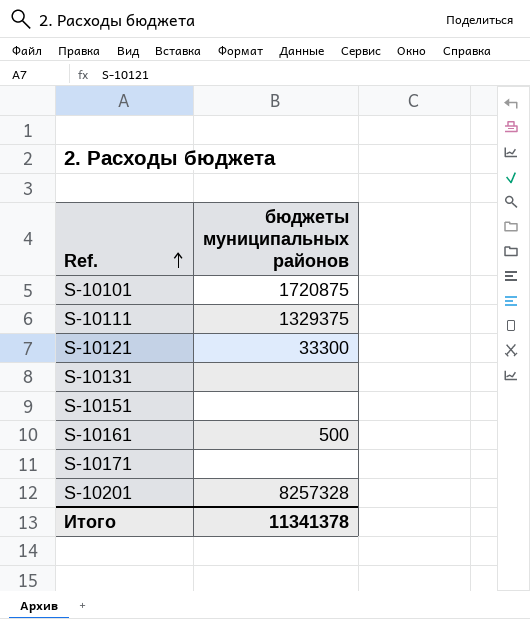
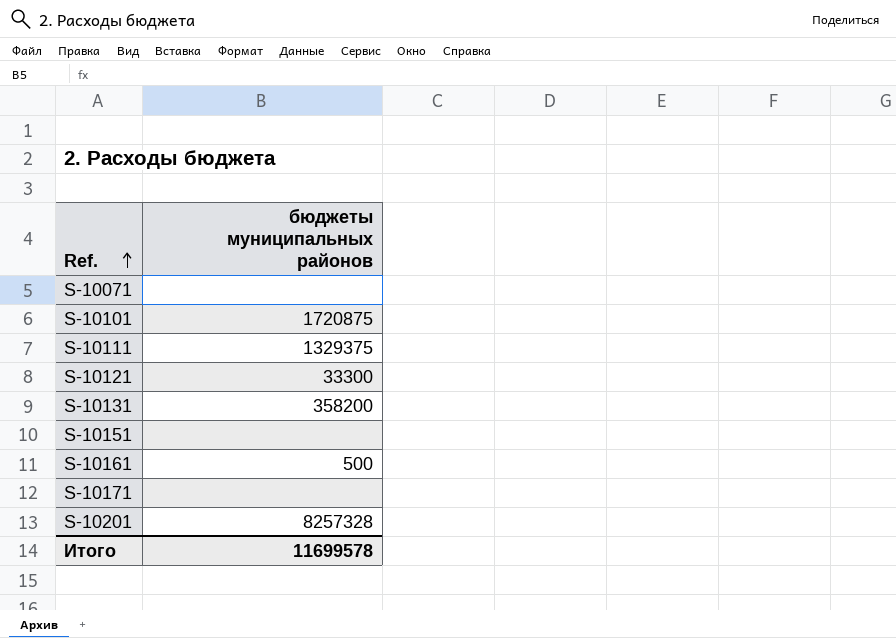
row S-10071: none -> none
S-10131 | бюджеты муниципальных районов: none -> 358200
Итого | бюджеты муниципальных районов: 11341378 -> 11699578

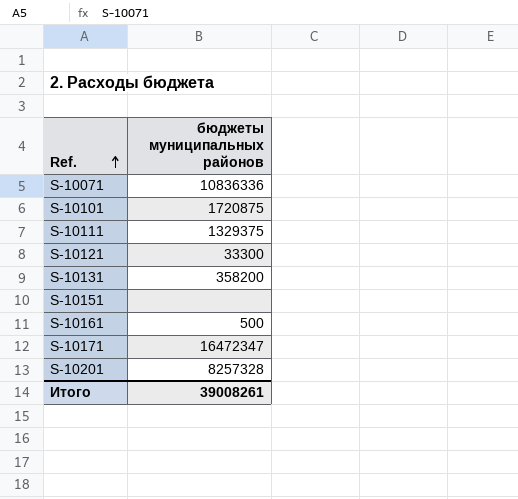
S-10071 | бюджеты муниципальных районов: none -> 10836336
S-10171 | бюджеты муниципальных районов: none -> 16472347
Итого | бюджеты муниципальных районов: 11699578 -> 39008261

